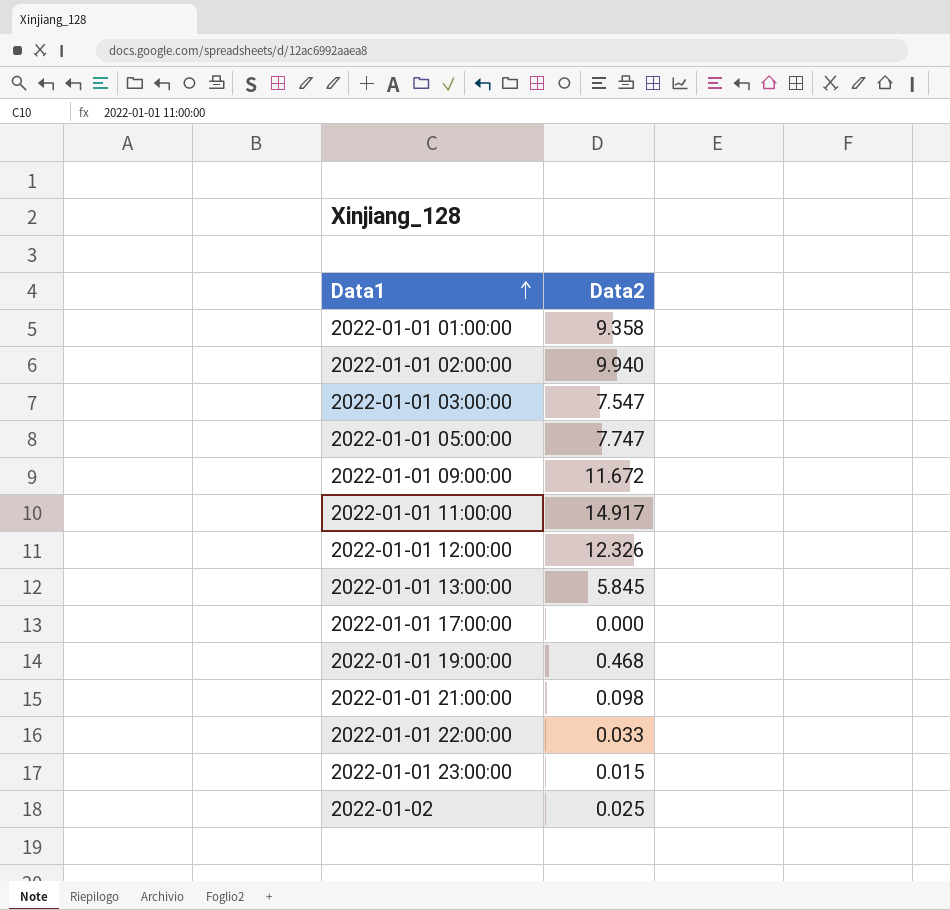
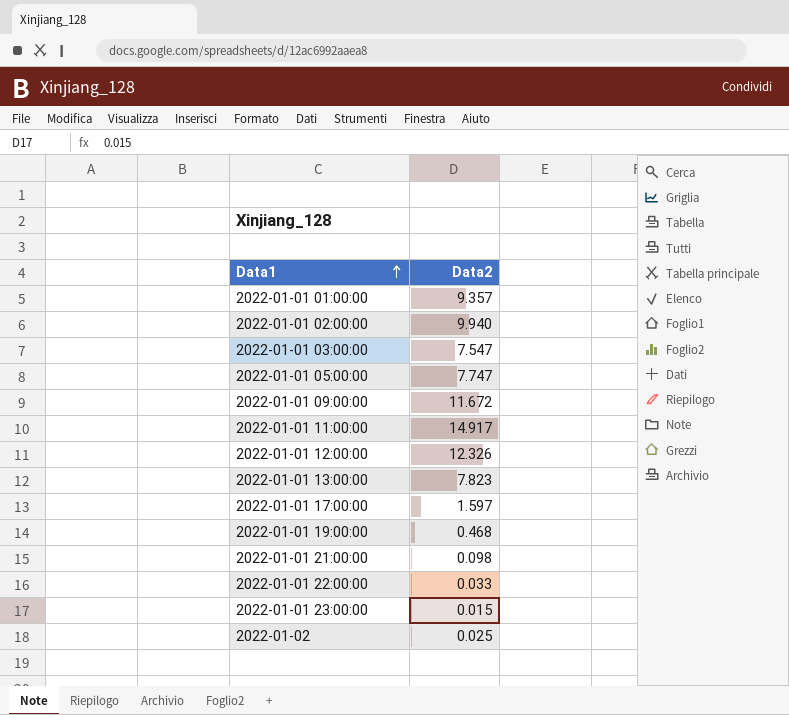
2022-01-01 01:00:00 | Data2: 9.358 -> 9.357
2022-01-01 13:00:00 | Data2: 5.845 -> 7.823
2022-01-01 17:00:00 | Data2: 0.000 -> 1.597

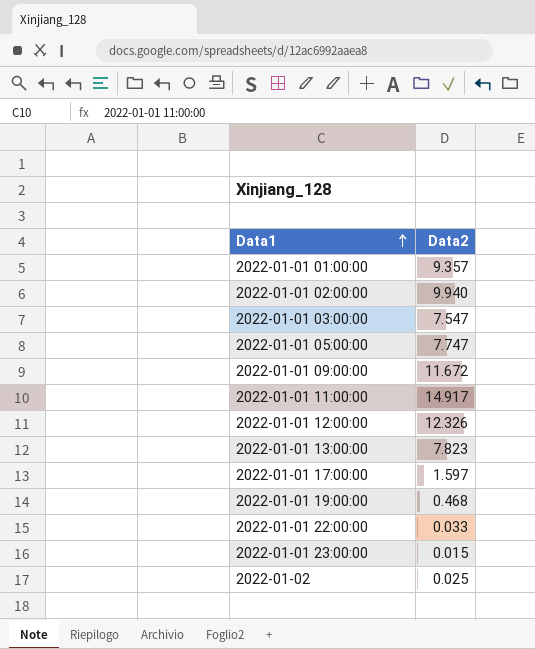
row 2022-01-01 21:00:00: 0.098 -> none

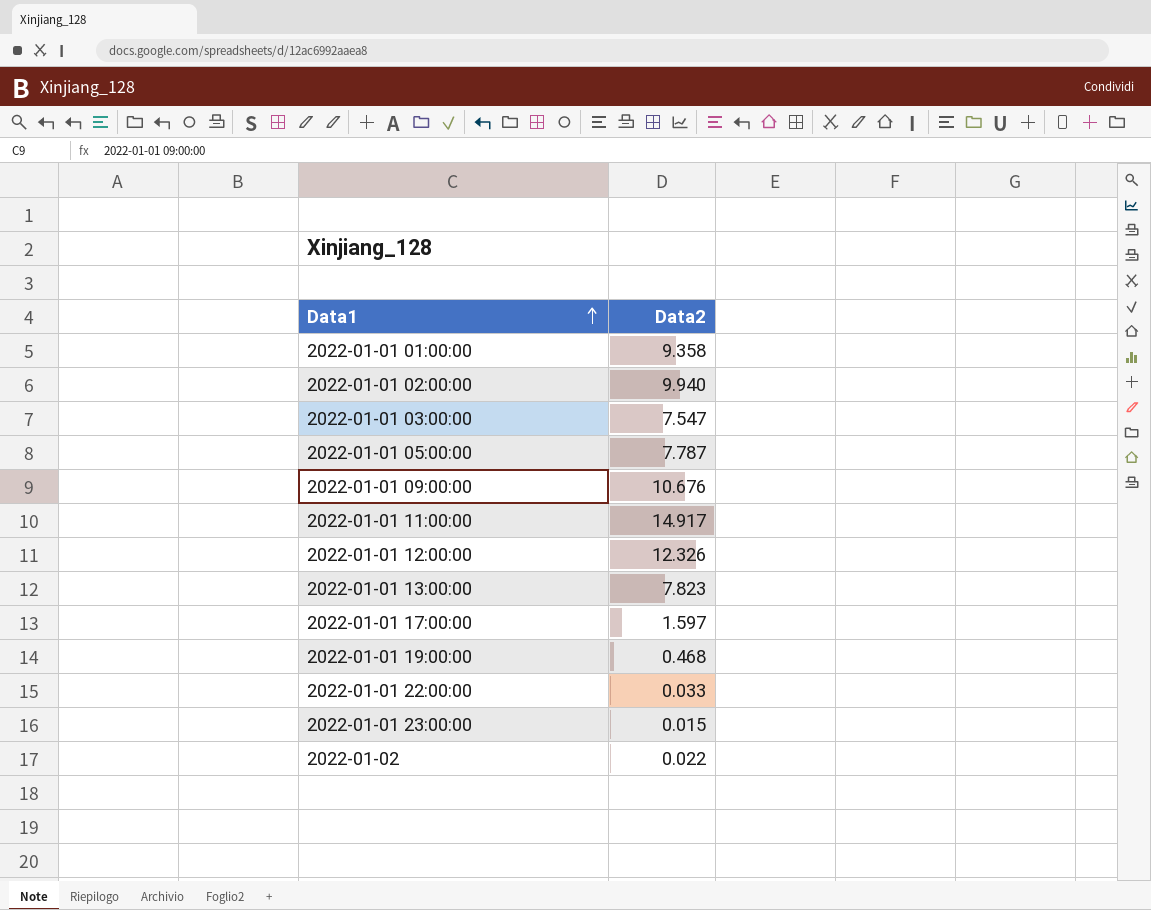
2022-01-01 01:00:00 | Data2: 9.357 -> 9.358
2022-01-01 05:00:00 | Data2: 7.747 -> 7.787
2022-01-01 09:00:00 | Data2: 11.672 -> 10.676
2022-01-02 | Data2: 0.025 -> 0.022

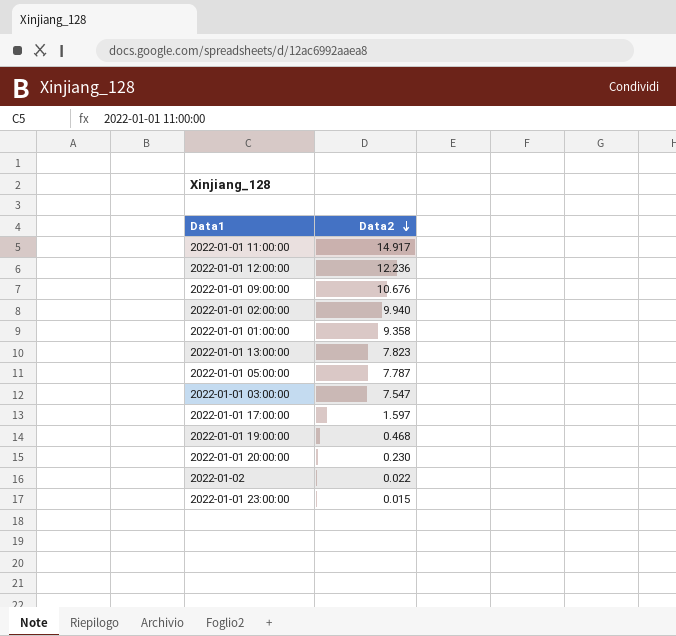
row order: Data1 ascending -> Data2 descending
row 2022-01-01 22:00:00: 0.033 -> none
2022-01-01 12:00:00 | Data2: 12.326 -> 12.236
row 2022-01-01 20:00:00: none -> 0.230

